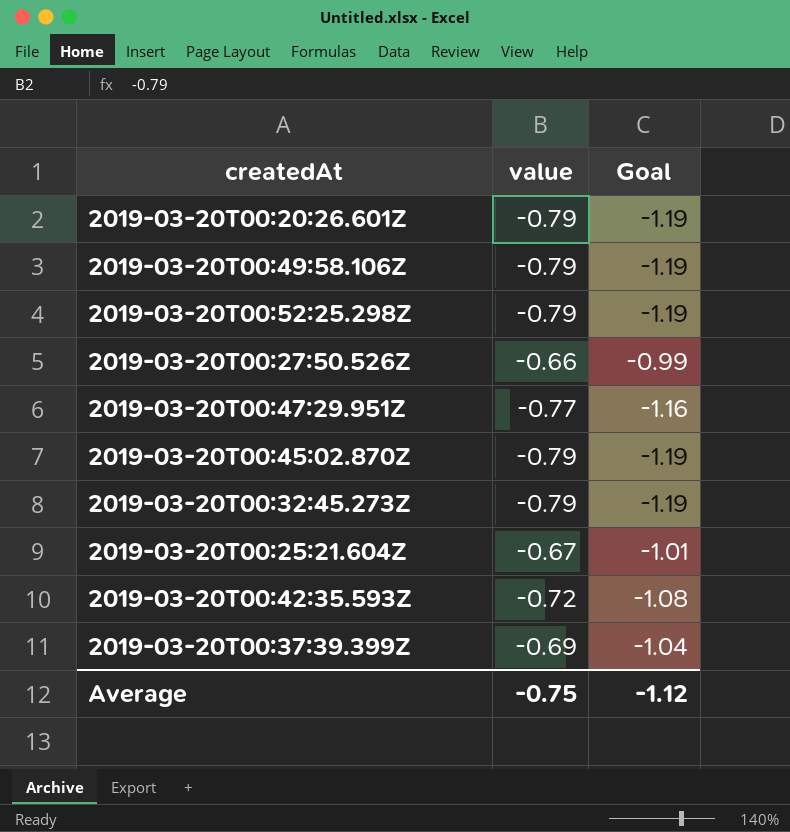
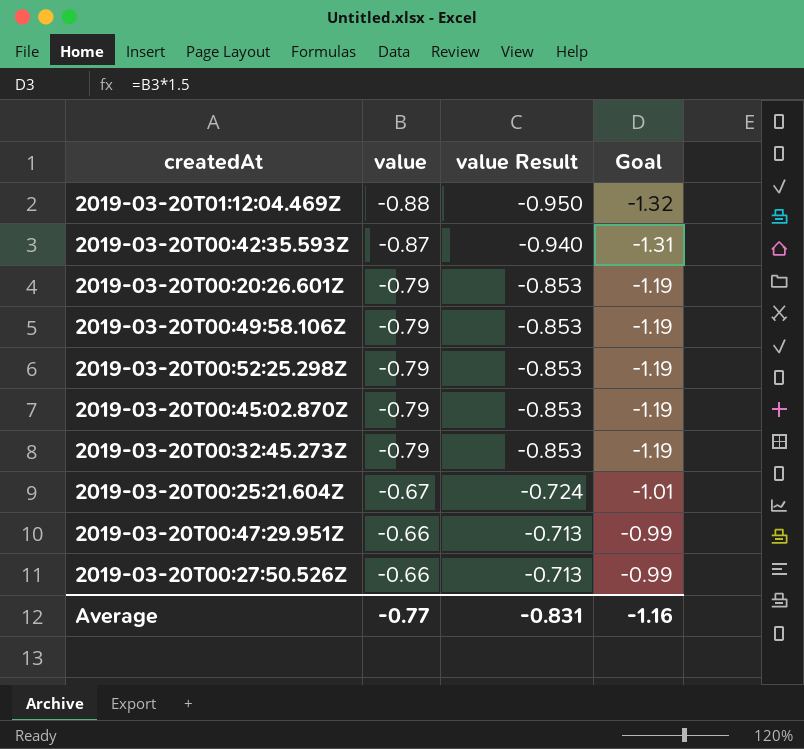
row order: none -> value ascending
column value Result | formula: none -> [value] * 1.08
row 2019-03-20T00:37:39.399Z: -0.69 | -1.04 -> none
row 2019-03-20T01:12:04.469Z: none -> -0.88 | -0.950 | -1.32
2019-03-20T00:42:35.593Z | value: -0.72 -> -0.87
2019-03-20T00:42:35.593Z | Goal: -1.08 -> -1.31
2019-03-20T00:47:29.951Z | value: -0.77 -> -0.66
2019-03-20T00:47:29.951Z | Goal: -1.16 -> -0.99
Average | value: -0.75 -> -0.77
Average | Goal: -1.12 -> -1.16

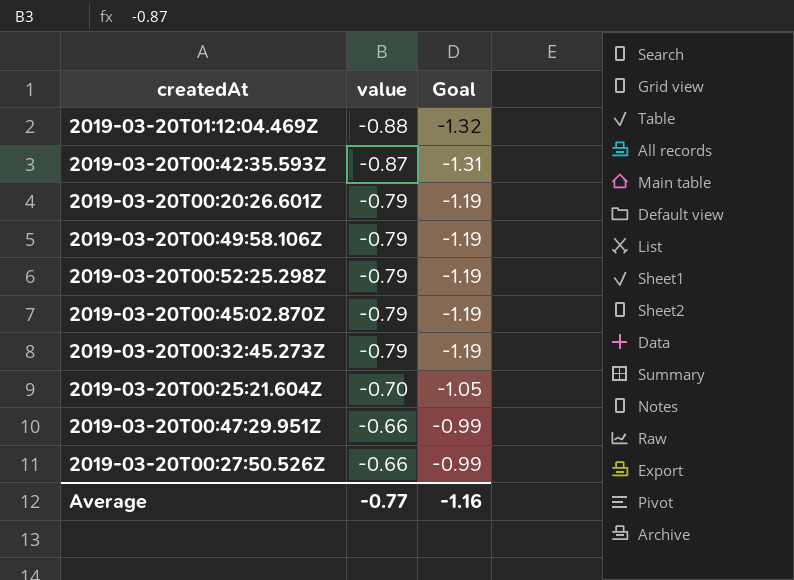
column value Result | formula: [value] * 1.08 -> none
2019-03-20T00:25:21.604Z | value: -0.67 -> -0.70
2019-03-20T00:25:21.604Z | Goal: -1.01 -> -1.05

